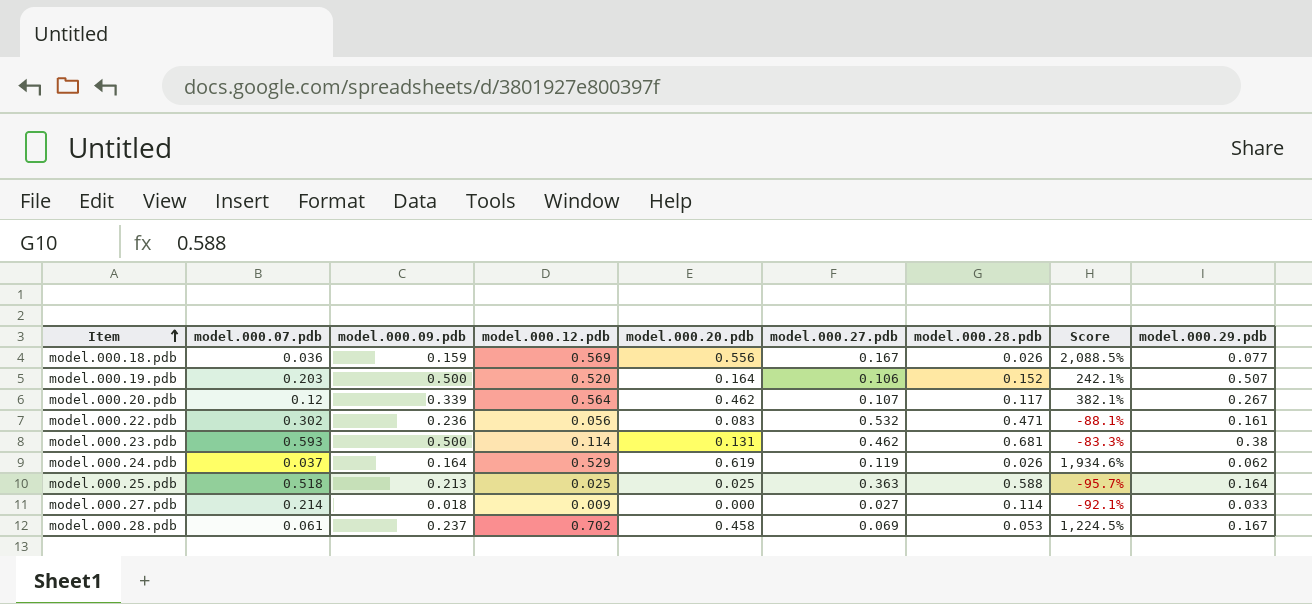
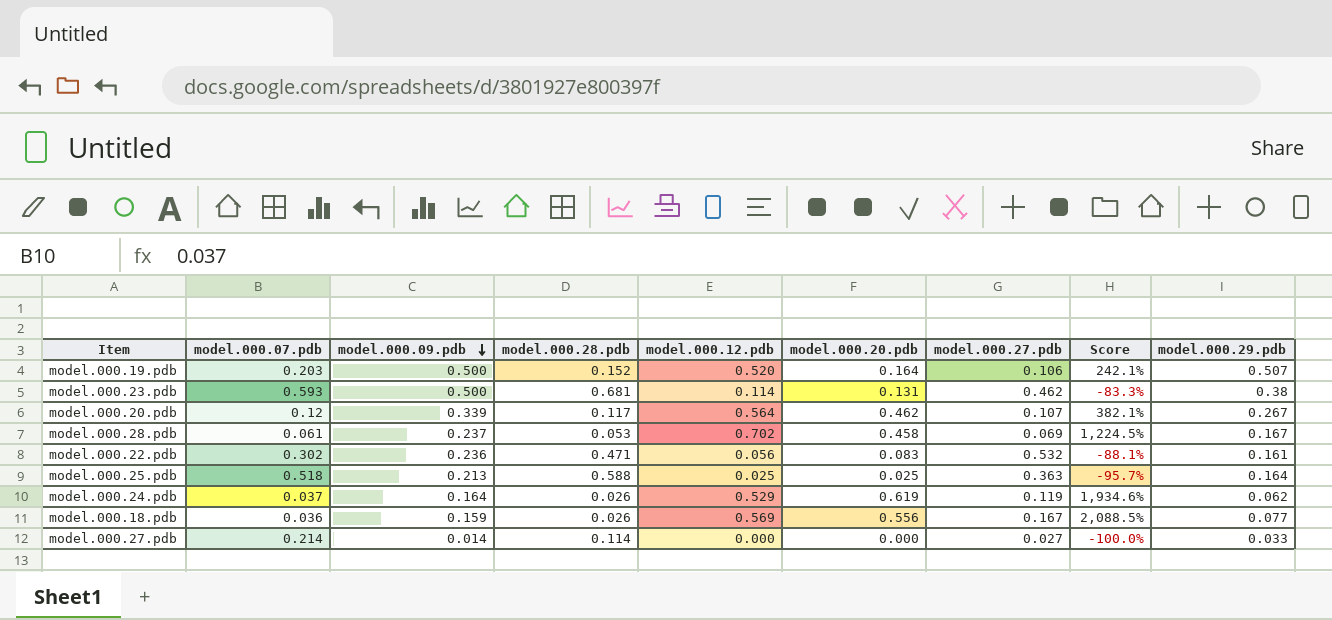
row order: Item ascending -> model.000.09.pdb descending
column model.000.28.pdb | position: 7 -> 4
model.000.27.pdb | model.000.09.pdb: 0.018 -> 0.014
model.000.27.pdb | model.000.12.pdb: 0.009 -> 0.000
model.000.27.pdb | Score: -92.1% -> -100.0%

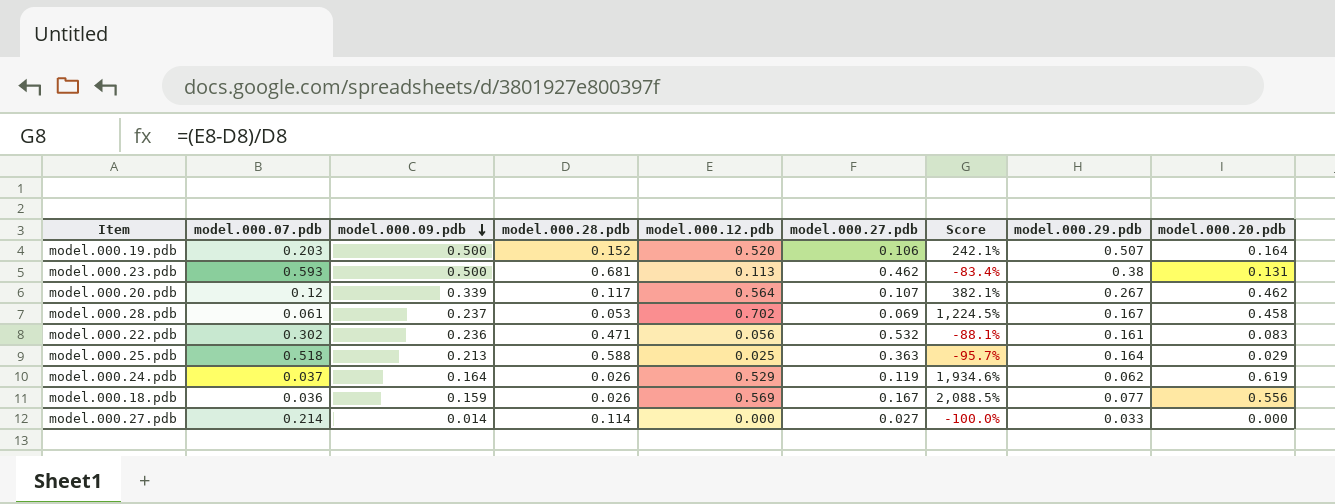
column model.000.20.pdb | position: 6 -> 9
model.000.23.pdb | model.000.12.pdb: 0.114 -> 0.113
model.000.23.pdb | Score: -83.3% -> -83.4%
model.000.25.pdb | model.000.20.pdb: 0.025 -> 0.029

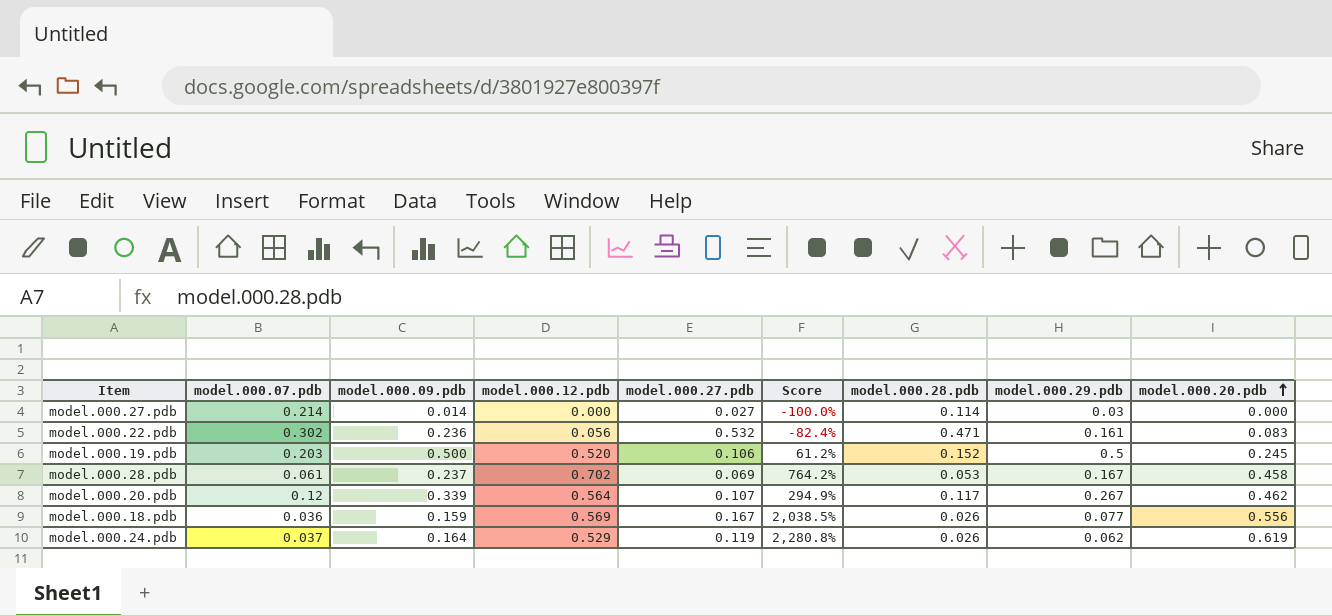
row order: model.000.09.pdb descending -> model.000.20.pdb ascending
column Score | formula: ([model.000.12.pdb] - [model.000.28.pdb]) / [model.000.28.pdb] -> ([model.000.20.pdb] - [model.000.28.pdb]) / [model.000.28.pdb]
column model.000.28.pdb | position: 4 -> 7
row model.000.23.pdb: 0.593 | 0.500 | 0.681 | 0.113 | 0.462 | -83.4% | 0.38 | 0.131 -> none
row model.000.25.pdb: 0.518 | 0.213 | 0.588 | 0.025 | 0.363 | -95.7% | 0.164 | 0.029 -> none
model.000.27.pdb | model.000.29.pdb: 0.033 -> 0.03
model.000.19.pdb | model.000.29.pdb: 0.507 -> 0.5
model.000.19.pdb | model.000.20.pdb: 0.164 -> 0.245

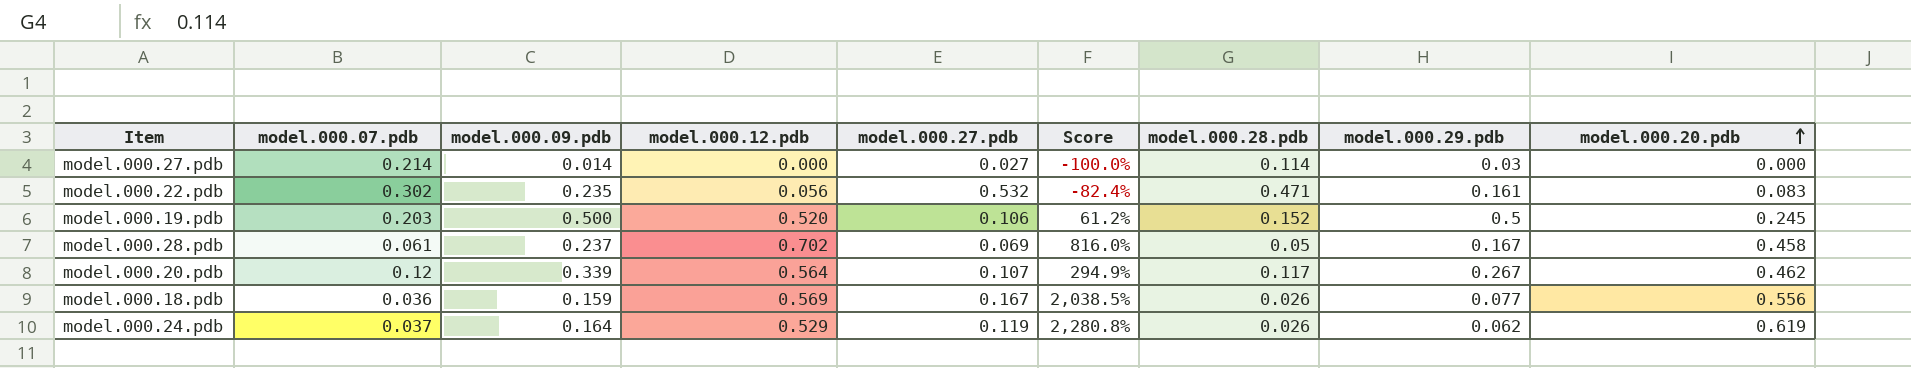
model.000.22.pdb | model.000.09.pdb: 0.236 -> 0.235
model.000.28.pdb | Score: 764.2% -> 816.0%
model.000.28.pdb | model.000.28.pdb: 0.053 -> 0.05

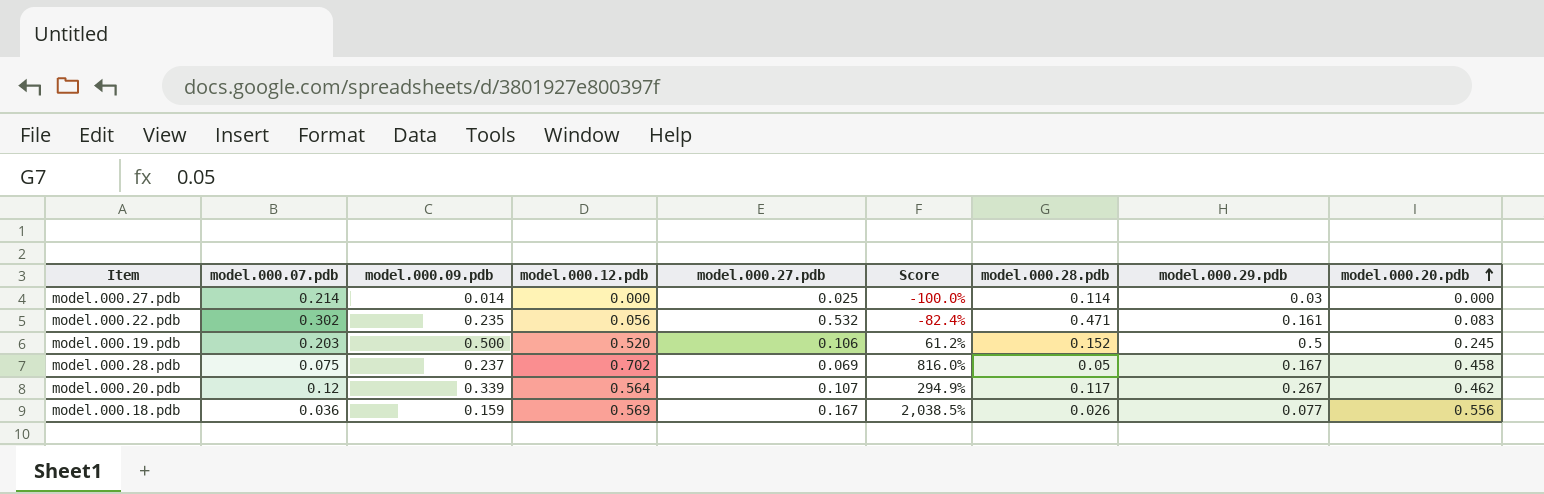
row model.000.24.pdb: 0.037 | 0.164 | 0.529 | 0.119 | 2,280.8% | 0.026 | 0.062 | 0.619 -> none
model.000.27.pdb | model.000.27.pdb: 0.027 -> 0.025
model.000.28.pdb | model.000.07.pdb: 0.061 -> 0.075

